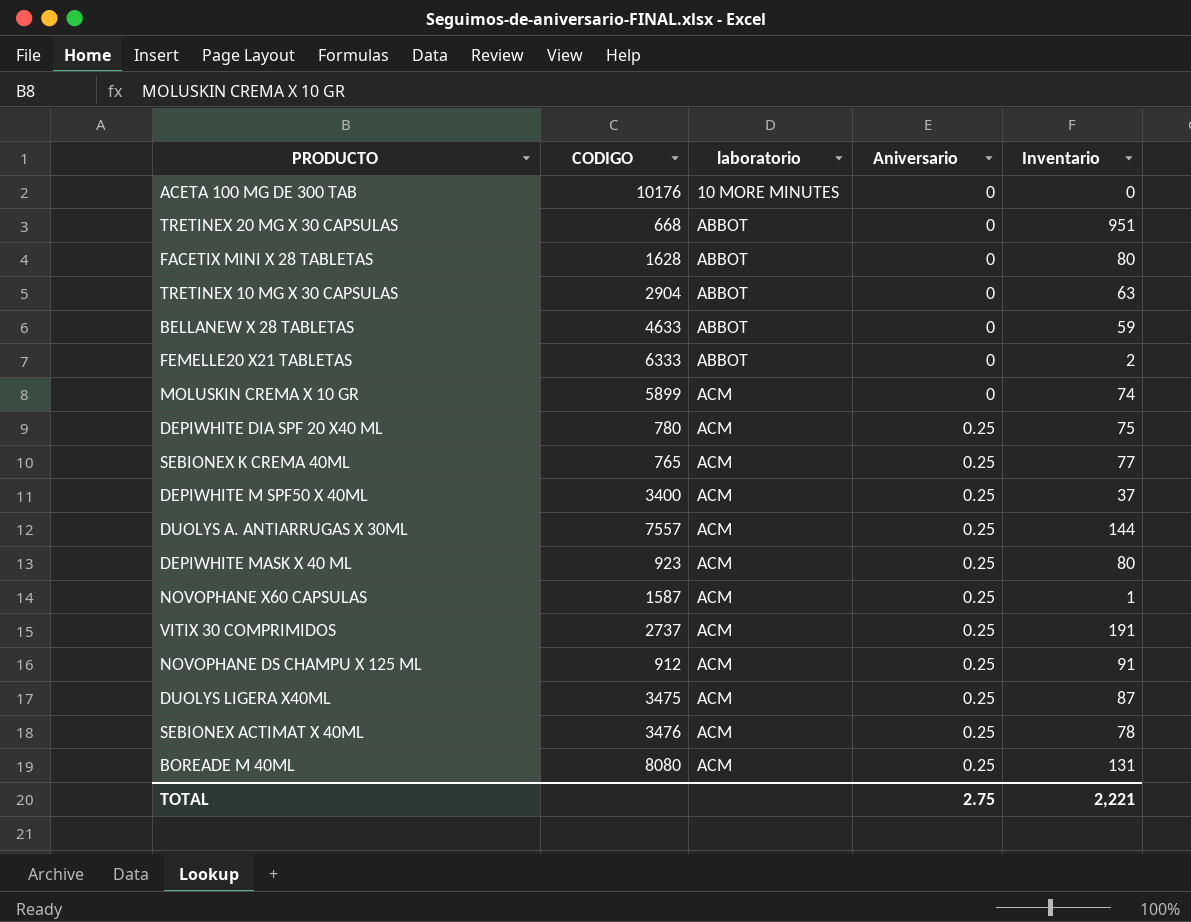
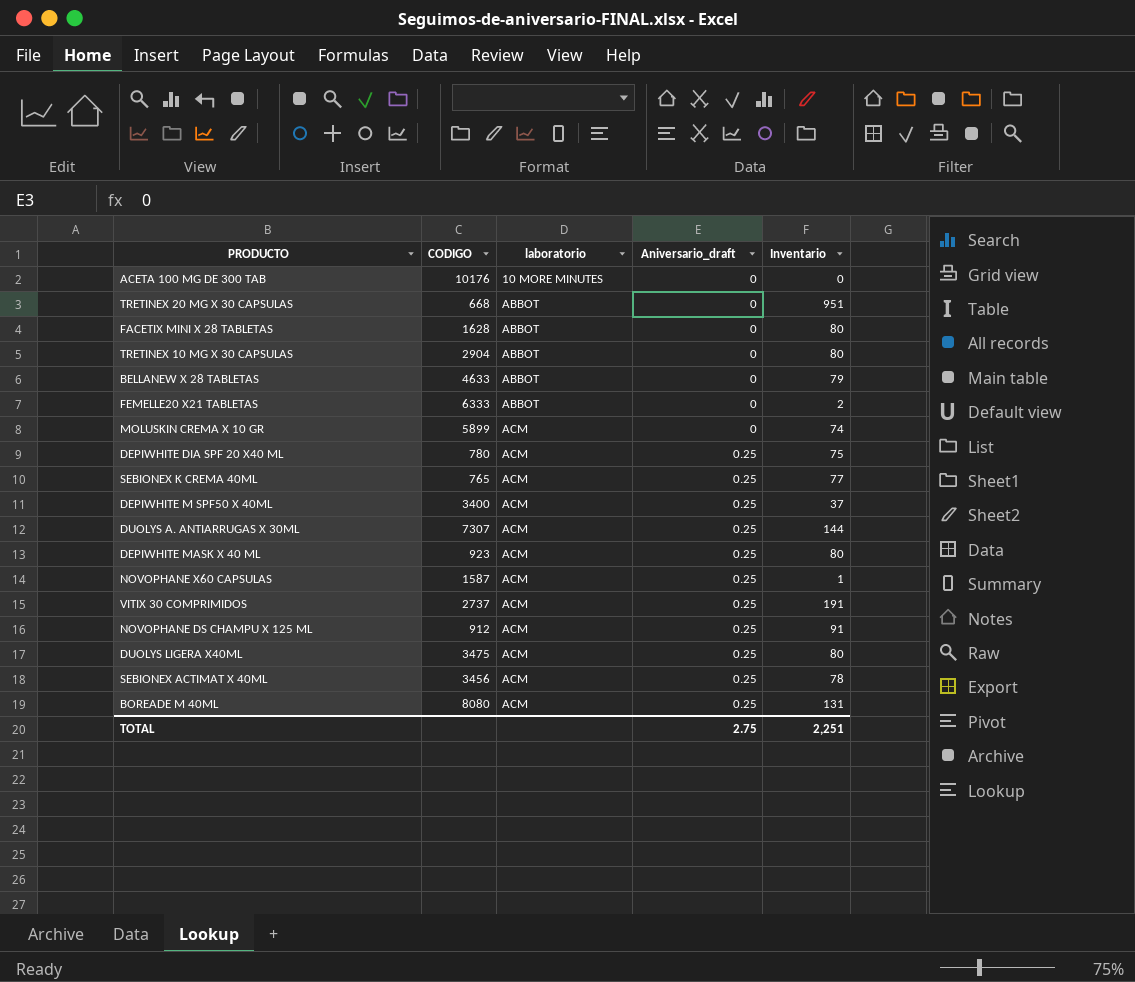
column name: Aniversario -> Aniversario_draft
TRETINEX 10 MG X 30 CAPSULAS | Inventario: 63 -> 80
BELLANEW X 28 TABLETAS | Inventario: 59 -> 79
DUOLYS A. ANTIARRUGAS X 30ML | CODIGO: 7557 -> 7307
DUOLYS LIGERA X40ML | Inventario: 87 -> 80
SEBIONEX ACTIMAT X 40ML | CODIGO: 3476 -> 3456
TOTAL | Inventario: 2,221 -> 2,251

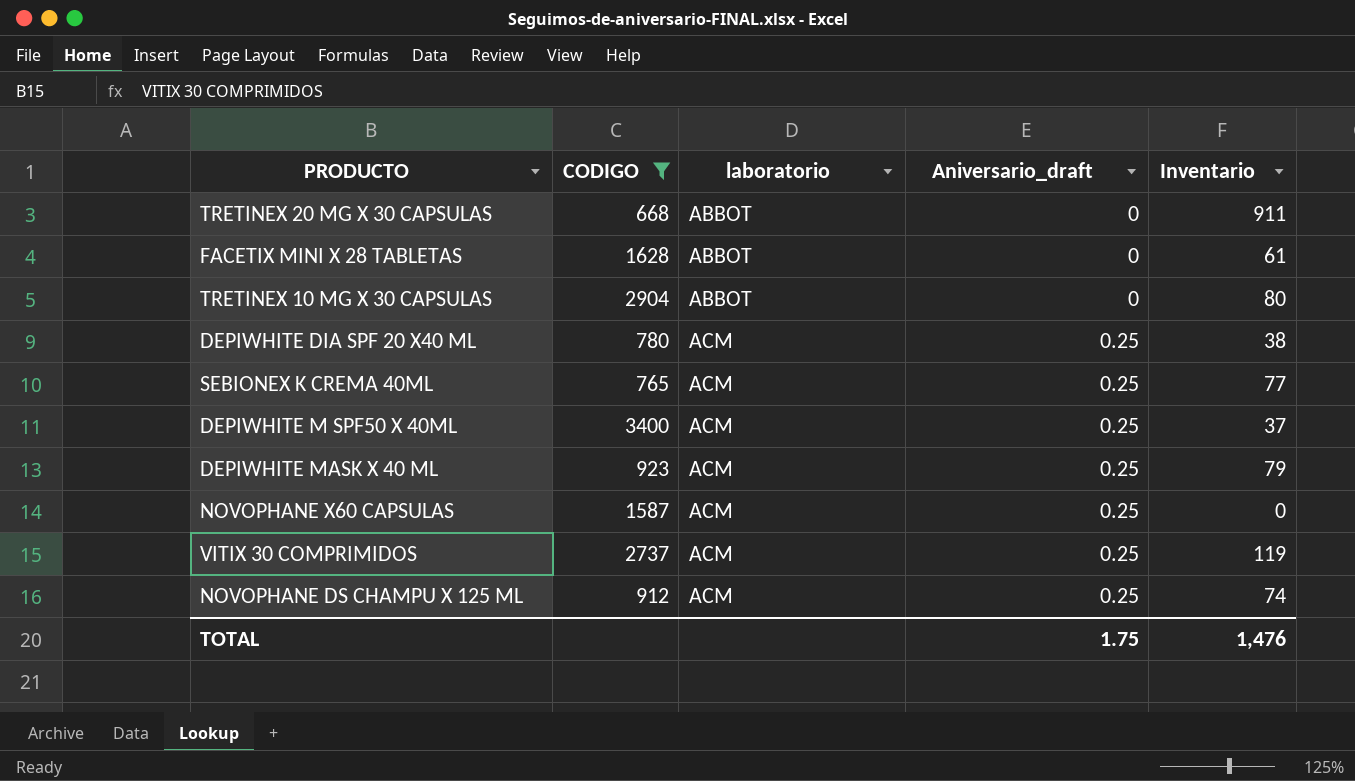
filter: none -> CODIGO <= 3400
TRETINEX 20 MG X 30 CAPSULAS | Inventario: 951 -> 911
FACETIX MINI X 28 TABLETAS | Inventario: 80 -> 61
DEPIWHITE DIA SPF 20 X40 ML | Inventario: 75 -> 38
DEPIWHITE MASK X 40 ML | Inventario: 80 -> 79
NOVOPHANE X60 CAPSULAS | Inventario: 1 -> 0
VITIX 30 COMPRIMIDOS | Inventario: 191 -> 119
NOVOPHANE DS CHAMPU X 125 ML | Inventario: 91 -> 74
TOTAL | Aniversario_draft: 2.75 -> 1.75
TOTAL | Inventario: 2,251 -> 1,476

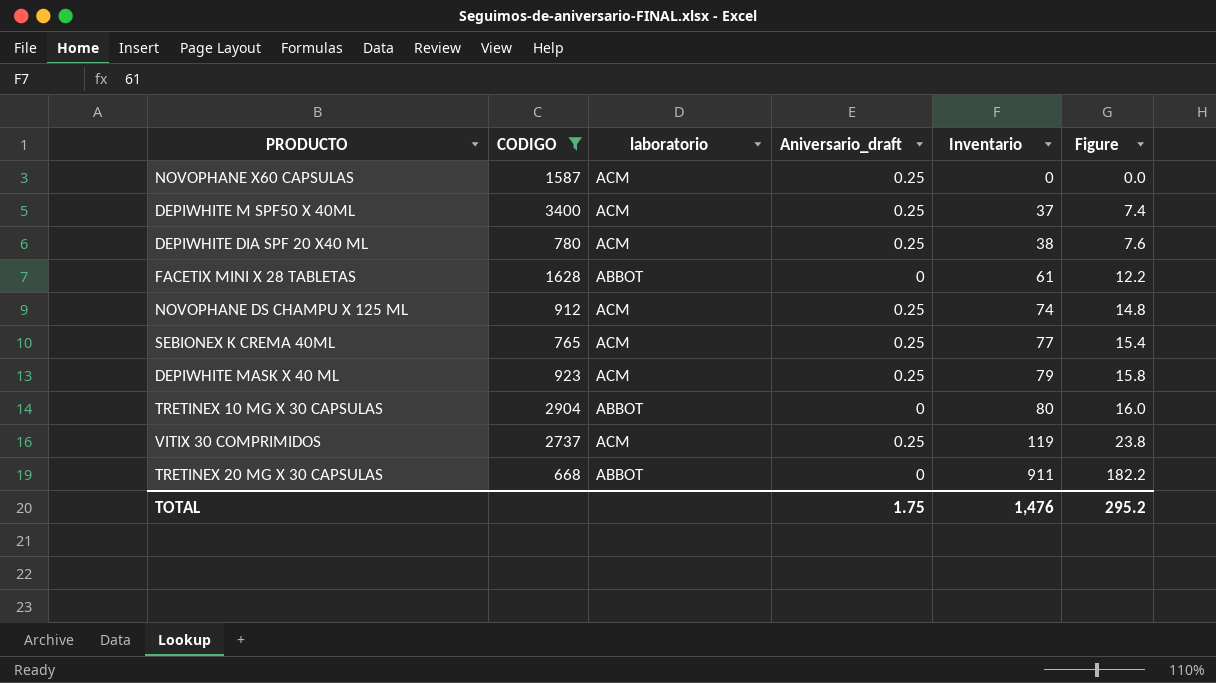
row order: laboratorio ascending -> Inventario ascending
column Figure | formula: none -> [Inventario] * 0.2

